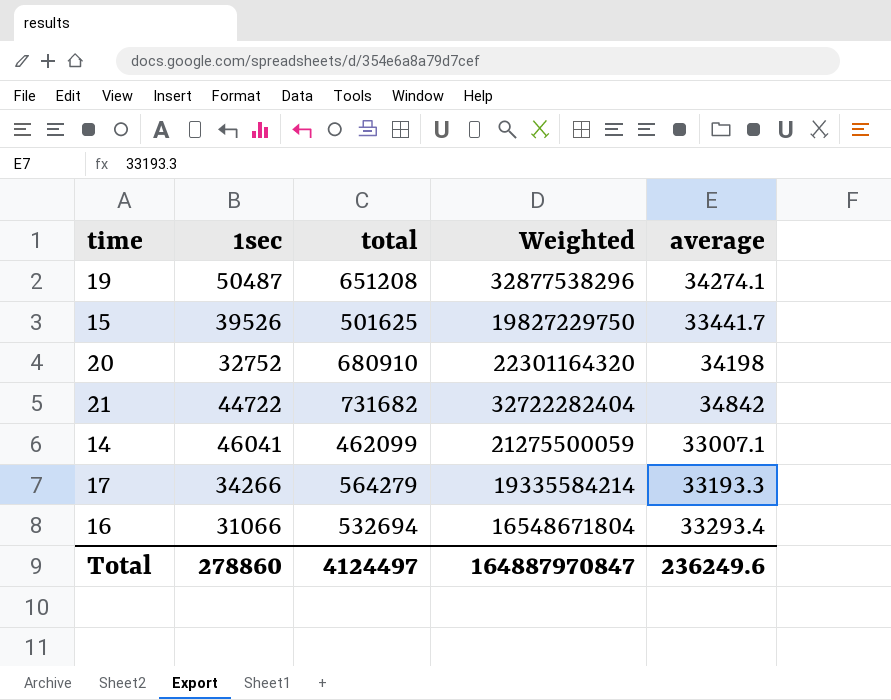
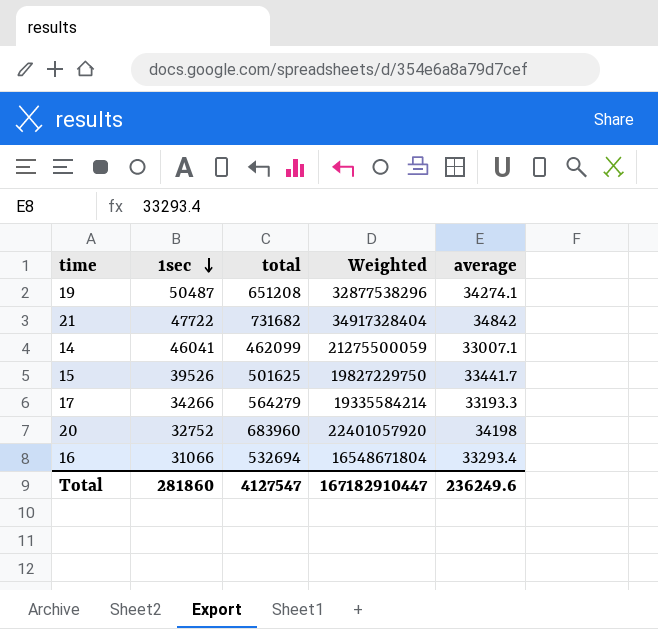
row order: none -> 1sec descending
21 | 1sec: 44722 -> 47722
21 | Weighted: 32722282404 -> 34917328404
20 | total: 680910 -> 683960
20 | Weighted: 22301164320 -> 22401057920
Total | 1sec: 278860 -> 281860
Total | total: 4124497 -> 4127547
Total | Weighted: 164887970847 -> 167182910447

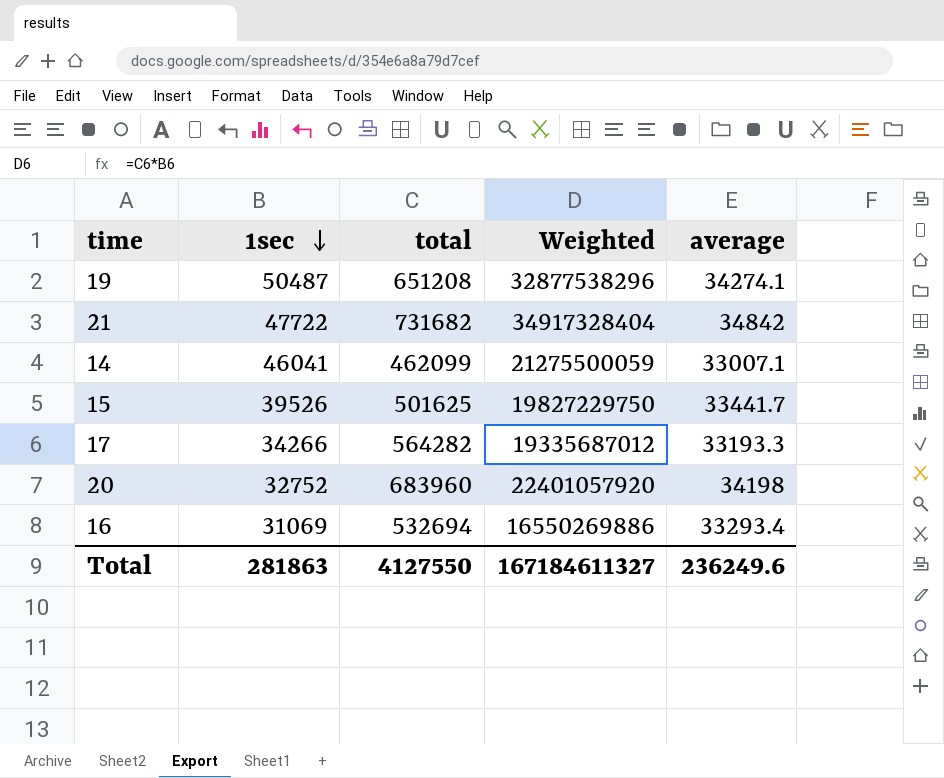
17 | total: 564279 -> 564282
17 | Weighted: 19335584214 -> 19335687012
16 | 1sec: 31066 -> 31069
16 | Weighted: 16548671804 -> 16550269886
Total | 1sec: 281860 -> 281863
Total | total: 4127547 -> 4127550
Total | Weighted: 167182910447 -> 167184611327

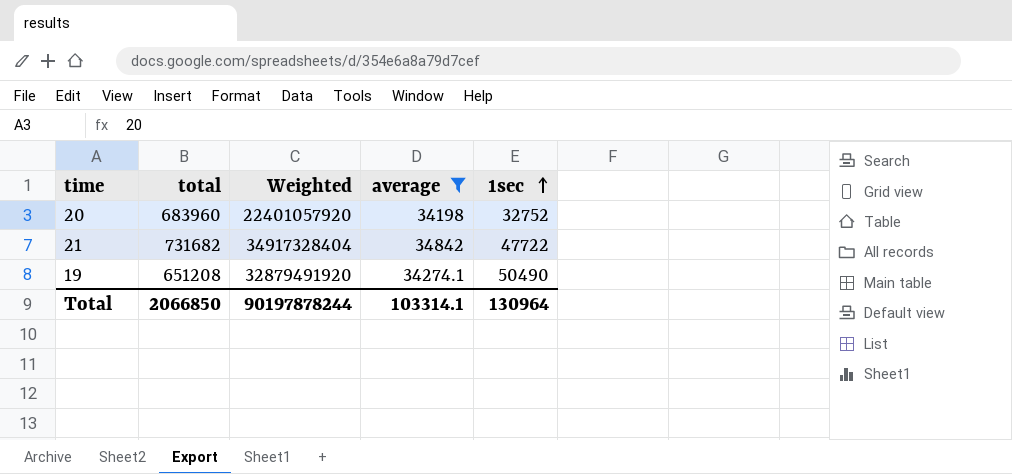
filter: none -> average >= 34198
row order: 1sec descending -> 1sec ascending
column 1sec | position: 2 -> 5
19 | Weighted: 32877538296 -> 32879491920
19 | 1sec: 50487 -> 50490
Total | total: 4127550 -> 2066850
Total | Weighted: 167184611327 -> 90197878244
Total | average: 236249.6 -> 103314.1
Total | 1sec: 281863 -> 130964

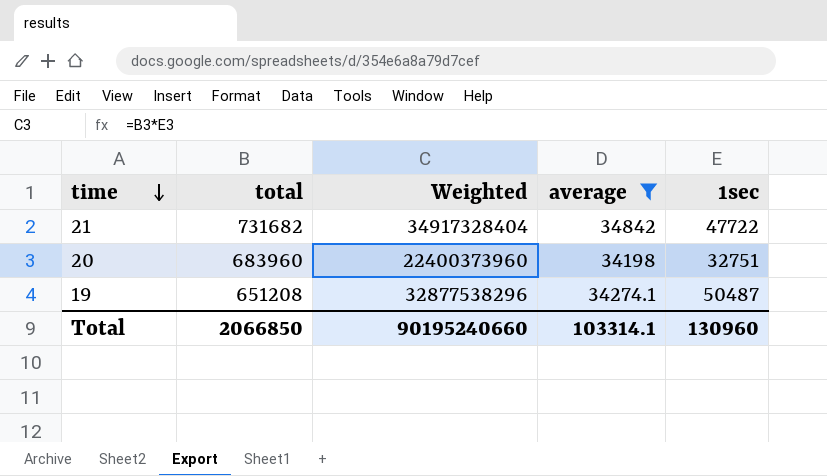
row order: 1sec ascending -> time descending
20 | Weighted: 22401057920 -> 22400373960
20 | 1sec: 32752 -> 32751
19 | Weighted: 32879491920 -> 32877538296
19 | 1sec: 50490 -> 50487
Total | Weighted: 90197878244 -> 90195240660
Total | 1sec: 130964 -> 130960

